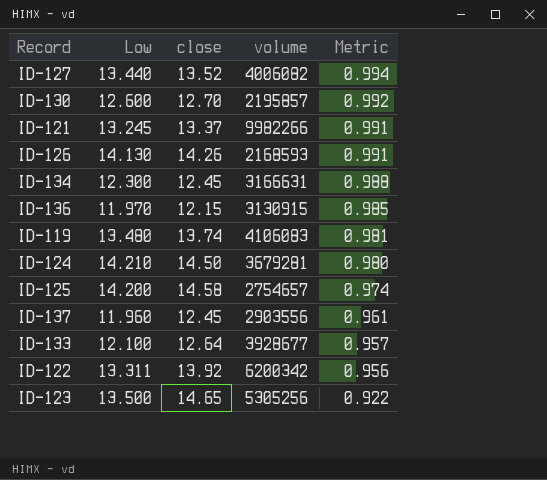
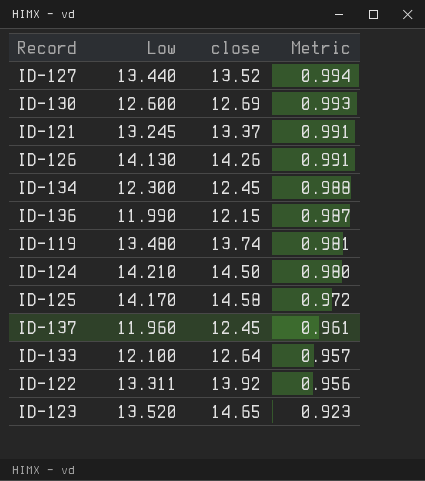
column volume | position: 4 -> none
ID-130 | close: 12.70 -> 12.69
ID-130 | Metric: 0.992 -> 0.993
ID-136 | Low: 11.970 -> 11.990
ID-136 | Metric: 0.985 -> 0.987
ID-125 | Low: 14.200 -> 14.170
ID-125 | Metric: 0.974 -> 0.972
ID-123 | Low: 13.500 -> 13.520
ID-123 | Metric: 0.922 -> 0.923

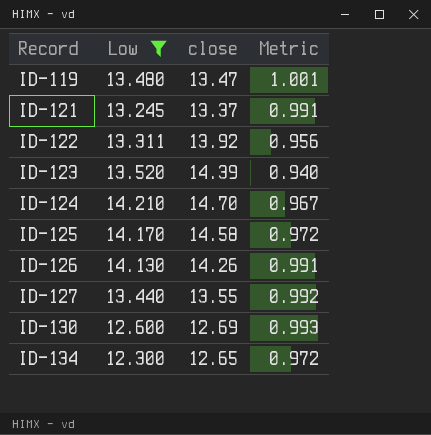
filter: none -> Low >= 12.300
row order: Metric descending -> Record ascending
ID-119 | close: 13.74 -> 13.47
ID-119 | Metric: 0.981 -> 1.001
ID-123 | close: 14.65 -> 14.39
ID-123 | Metric: 0.923 -> 0.940
ID-124 | close: 14.50 -> 14.70
ID-124 | Metric: 0.980 -> 0.967
ID-127 | close: 13.52 -> 13.55
ID-127 | Metric: 0.994 -> 0.992
ID-134 | close: 12.45 -> 12.65
ID-134 | Metric: 0.988 -> 0.972

